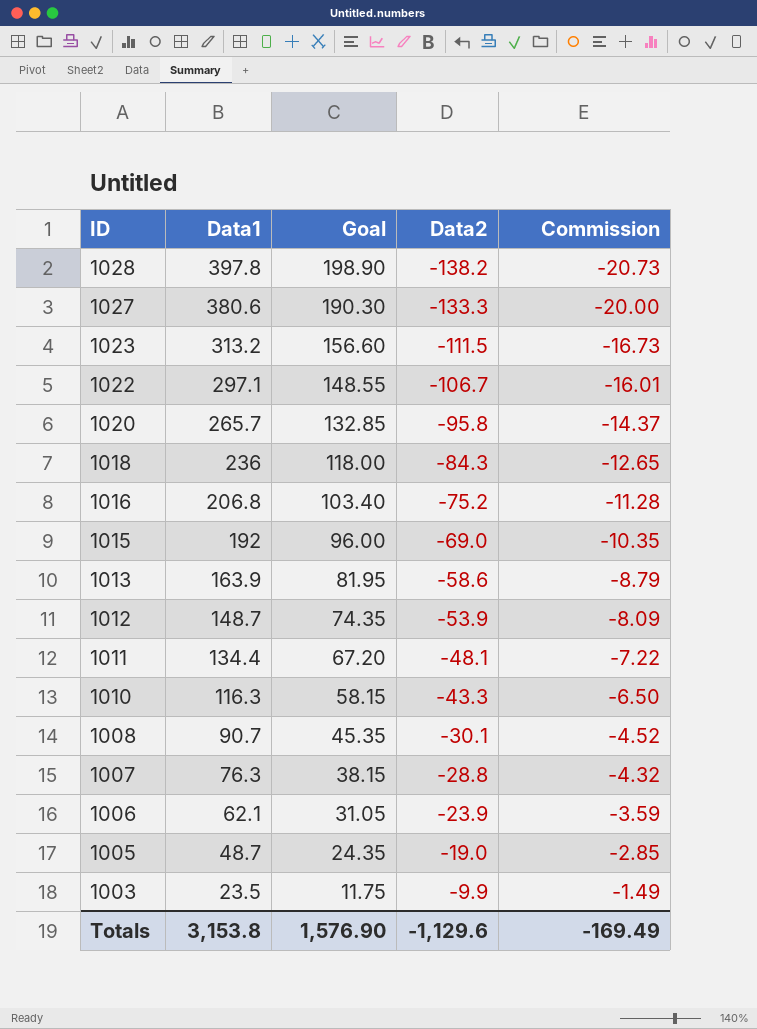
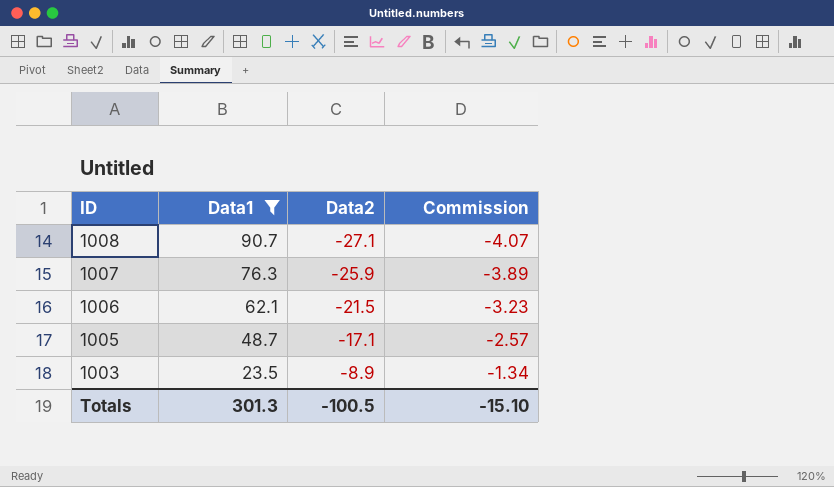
filter: none -> Data1 <= 90.7
column Goal | formula: [Data1] * 0.5 -> none
1008 | Data2: -30.1 -> -27.1
1008 | Commission: -4.52 -> -4.07
1007 | Data2: -28.8 -> -25.9
1007 | Commission: -4.32 -> -3.89
1006 | Data2: -23.9 -> -21.5
1006 | Commission: -3.59 -> -3.23
1005 | Data2: -19.0 -> -17.1
1005 | Commission: -2.85 -> -2.57
1003 | Data2: -9.9 -> -8.9
1003 | Commission: -1.49 -> -1.34
Totals | Data1: 3,153.8 -> 301.3
Totals | Data2: -1,129.6 -> -100.5
Totals | Commission: -169.49 -> -15.10

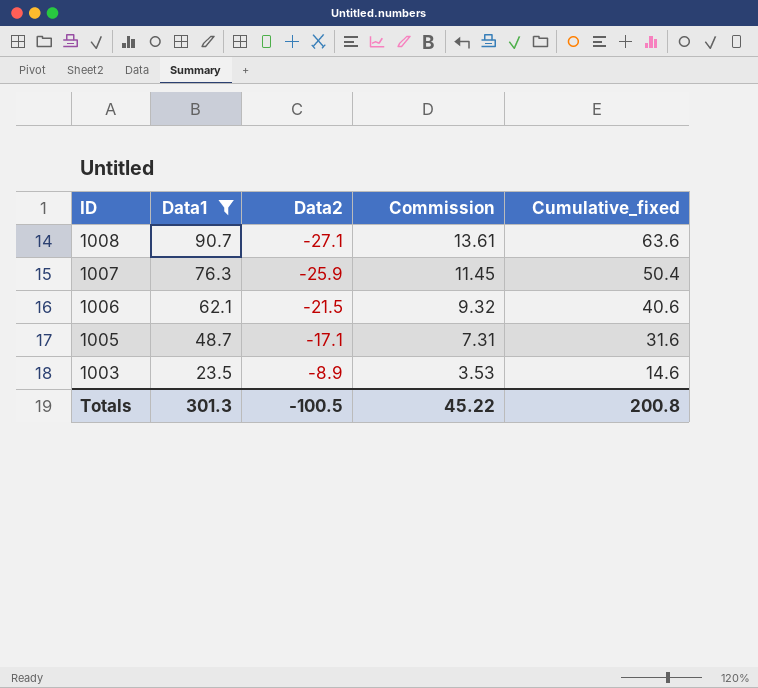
column Commission | formula: [Data2] * 0.15 -> [Data1] * 0.15
column Cumulative_fixed | formula: none -> [Data1] + [Data2]
Totals | Commission: -15.10 -> 45.22

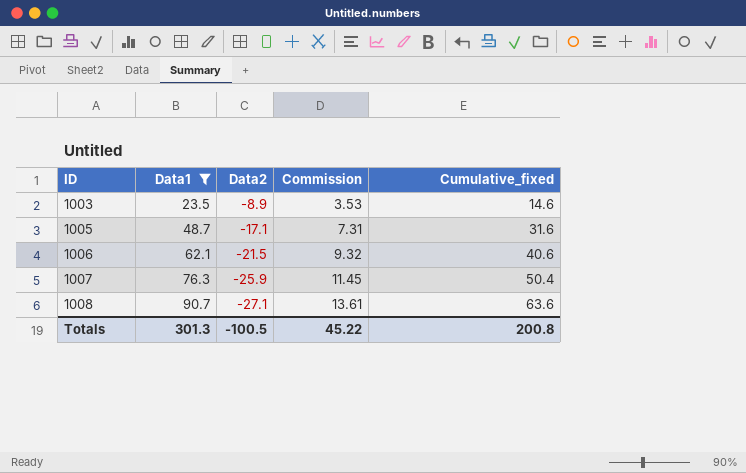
row order: ID descending -> ID ascending

